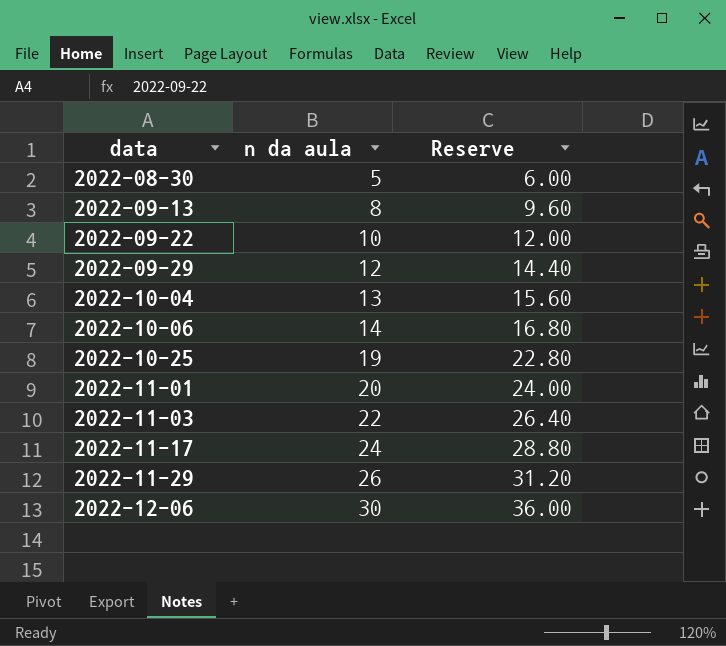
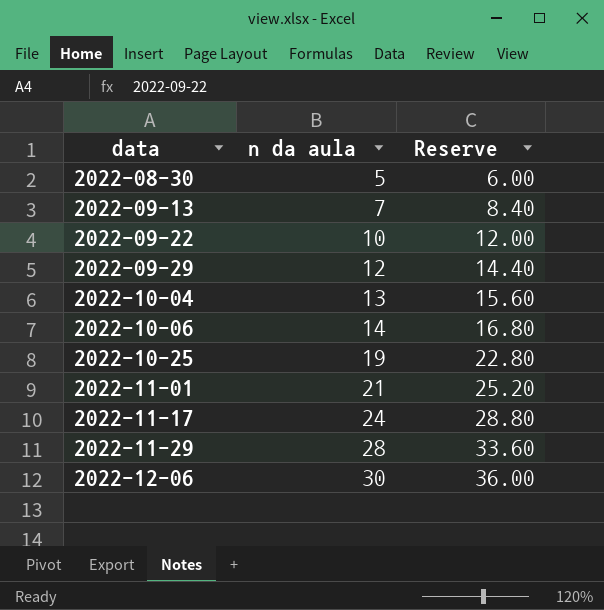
row 2022-11-03: 22 | 26.40 -> none
2022-09-13 | n da aula: 8 -> 7
2022-09-13 | Reserve: 9.60 -> 8.40
2022-11-01 | n da aula: 20 -> 21
2022-11-01 | Reserve: 24.00 -> 25.20
2022-11-29 | n da aula: 26 -> 28
2022-11-29 | Reserve: 31.20 -> 33.60

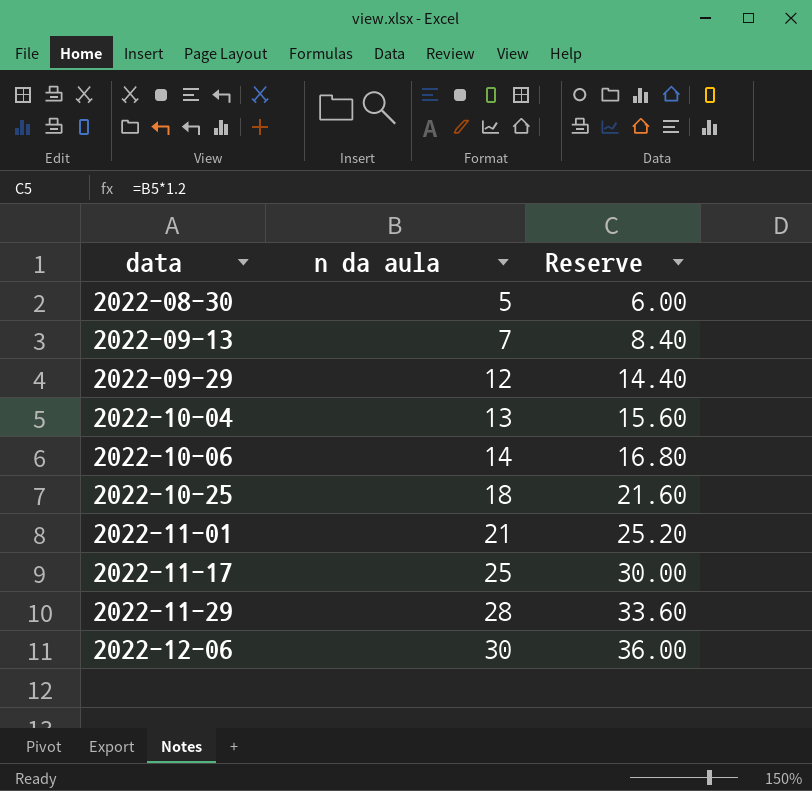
row 2022-09-22: 10 | 12.00 -> none
2022-10-25 | n da aula: 19 -> 18
2022-10-25 | Reserve: 22.80 -> 21.60
2022-11-17 | n da aula: 24 -> 25
2022-11-17 | Reserve: 28.80 -> 30.00

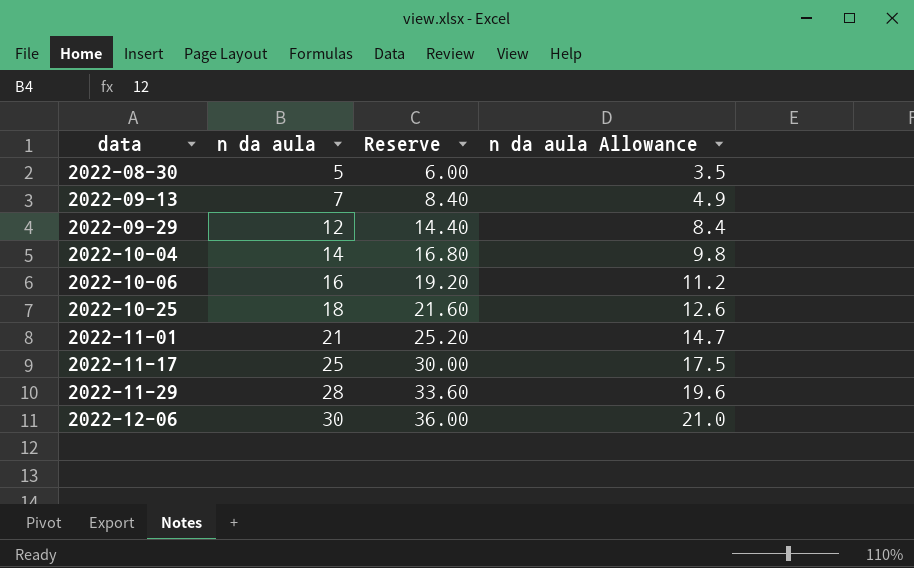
column n da aula Allowance | formula: none -> [n da aula] * 0.7
2022-10-04 | n da aula: 13 -> 14
2022-10-04 | Reserve: 15.60 -> 16.80
2022-10-06 | n da aula: 14 -> 16
2022-10-06 | Reserve: 16.80 -> 19.20

